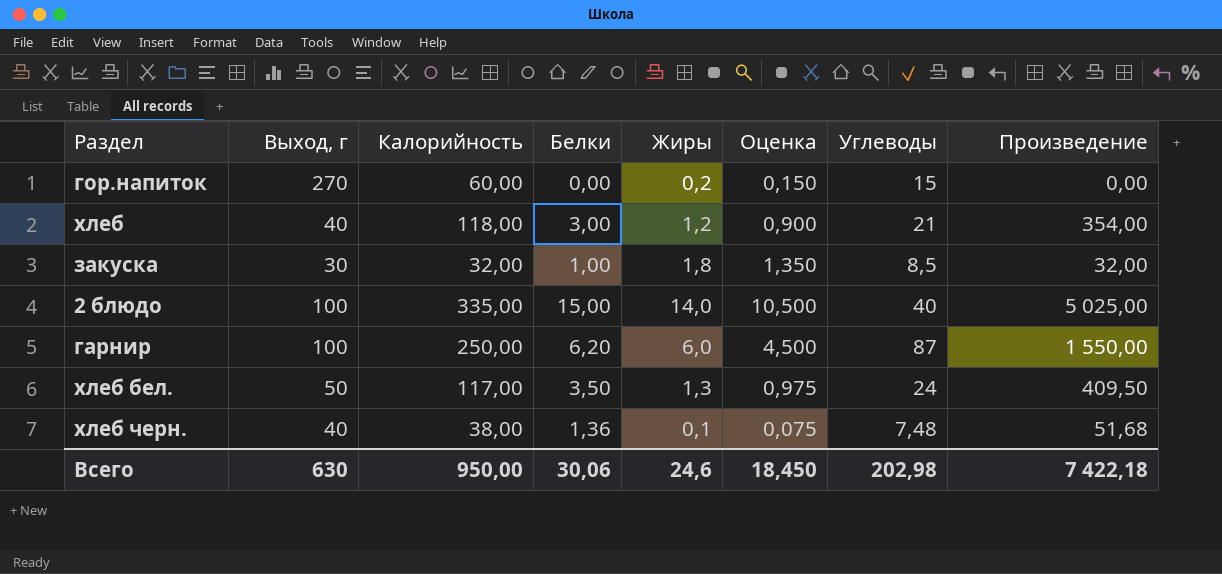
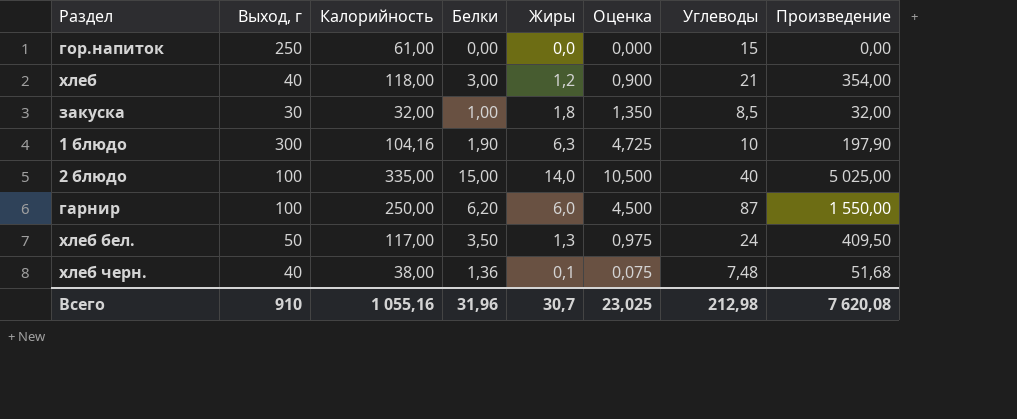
гор.напиток | Выход, г: 270 -> 250
гор.напиток | Калорийность: 60,00 -> 61,00
гор.напиток | Жиры: 0,2 -> 0,0
гор.напиток | Оценка: 0,150 -> 0,000
row 1 блюдо: none -> 300 | 104,16 | 1,90 | 6,3 | 4,725 | 10 | 197,90
Всего | Выход, г: 630 -> 910
Всего | Калорийность: 950,00 -> 1 055,16
Всего | Белки: 30,06 -> 31,96
Всего | Жиры: 24,6 -> 30,7
Всего | Оценка: 18,450 -> 23,025
Всего | Углеводы: 202,98 -> 212,98
Всего | Произведение: 7 422,18 -> 7 620,08

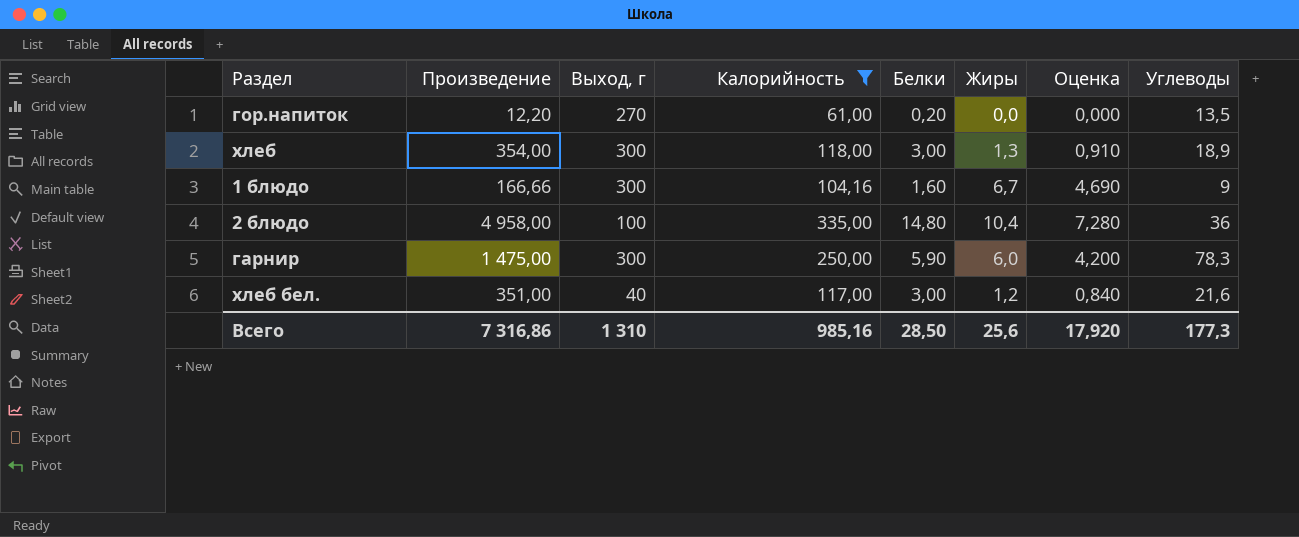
filter: none -> Калорийность >= 61,00
column Произведение | position: 8 -> 2
column Оценка | formula: [Жиры] * 0,75 -> [Жиры] * 0,7
гор.напиток | Произведение: 0,00 -> 12,20
гор.напиток | Выход, г: 250 -> 270
гор.напиток | Белки: 0,00 -> 0,20
гор.напиток | Углеводы: 15 -> 13,5
хлеб | Выход, г: 40 -> 300
хлеб | Жиры: 1,2 -> 1,3
хлеб | Углеводы: 21 -> 18,9
1 блюдо | Произведение: 197,90 -> 166,66
1 блюдо | Белки: 1,90 -> 1,60
1 блюдо | Жиры: 6,3 -> 6,7
1 блюдо | Углеводы: 10 -> 9
2 блюдо | Произведение: 5 025,00 -> 4 958,00
2 блюдо | Белки: 15,00 -> 14,80
2 блюдо | Жиры: 14,0 -> 10,4
2 блюдо | Углеводы: 40 -> 36
гарнир | Произведение: 1 550,00 -> 1 475,00
гарнир | Выход, г: 100 -> 300
гарнир | Белки: 6,20 -> 5,90
гарнир | Углеводы: 87 -> 78,3
хлеб бел. | Произведение: 409,50 -> 351,00
хлеб бел. | Выход, г: 50 -> 40
хлеб бел. | Белки: 3,50 -> 3,00
хлеб бел. | Жиры: 1,3 -> 1,2
хлеб бел. | Углеводы: 24 -> 21,6
Всего | Произведение: 7 620,08 -> 7 316,86
Всего | Выход, г: 910 -> 1 310
Всего | Калорийность: 1 055,16 -> 985,16
Всего | Белки: 31,96 -> 28,50
Всего | Жиры: 30,7 -> 25,6
Всего | Оценка: 23,025 -> 17,920
Всего | Углеводы: 212,98 -> 177,3

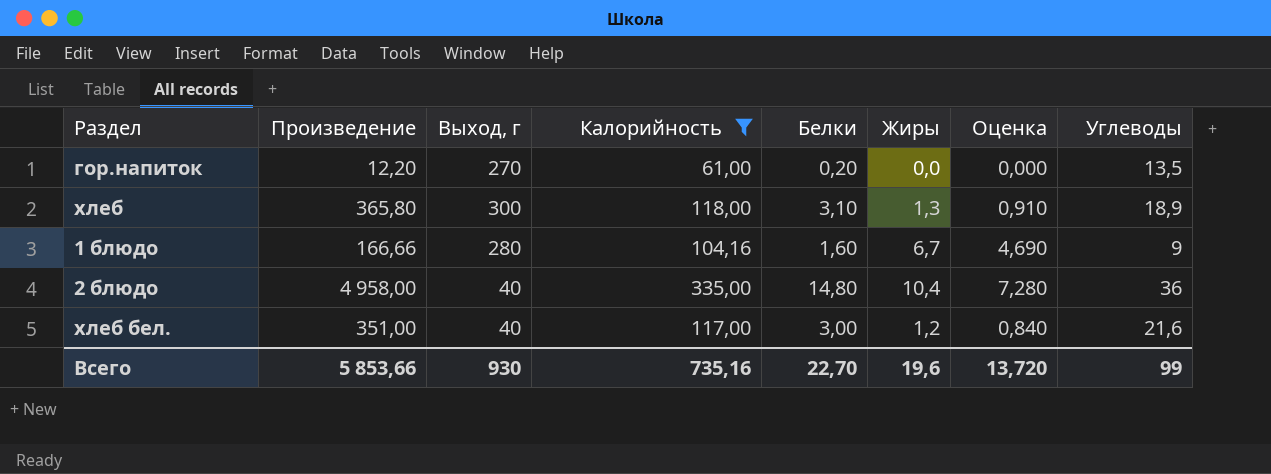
row гарнир: 1 475,00 | 300 | 250,00 | 5,90 | 6,0 | 4,200 | 78,3 -> none
хлеб | Произведение: 354,00 -> 365,80
хлеб | Белки: 3,00 -> 3,10
1 блюдо | Выход, г: 300 -> 280
2 блюдо | Выход, г: 100 -> 40
Всего | Произведение: 7 316,86 -> 5 853,66
Всего | Выход, г: 1 310 -> 930
Всего | Калорийность: 985,16 -> 735,16
Всего | Белки: 28,50 -> 22,70
Всего | Жиры: 25,6 -> 19,6
Всего | Оценка: 17,920 -> 13,720
Всего | Углеводы: 177,3 -> 99

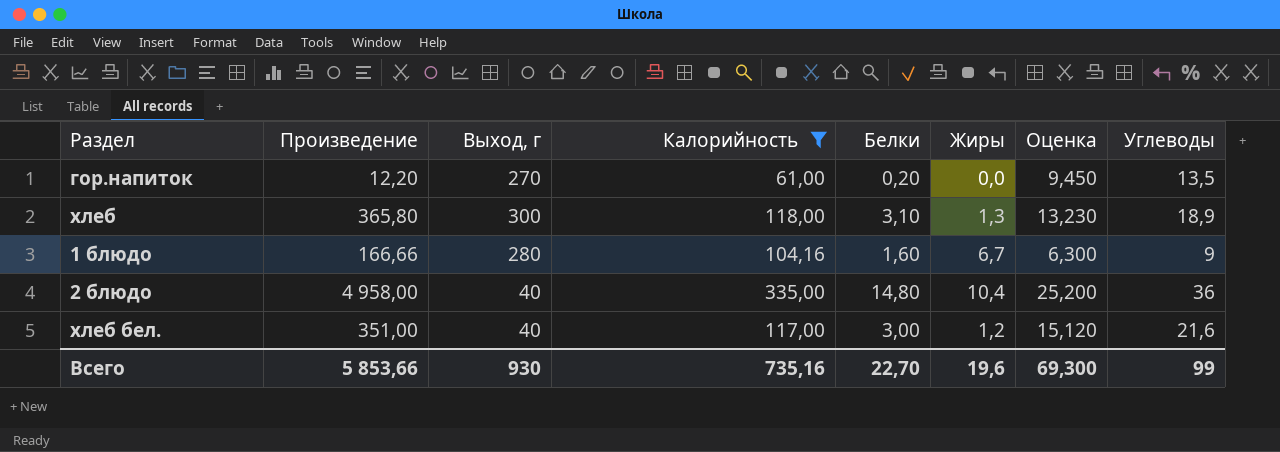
column Оценка | formula: [Жиры] * 0,7 -> [Углеводы] * 0,7
Всего | Оценка: 13,720 -> 69,300

